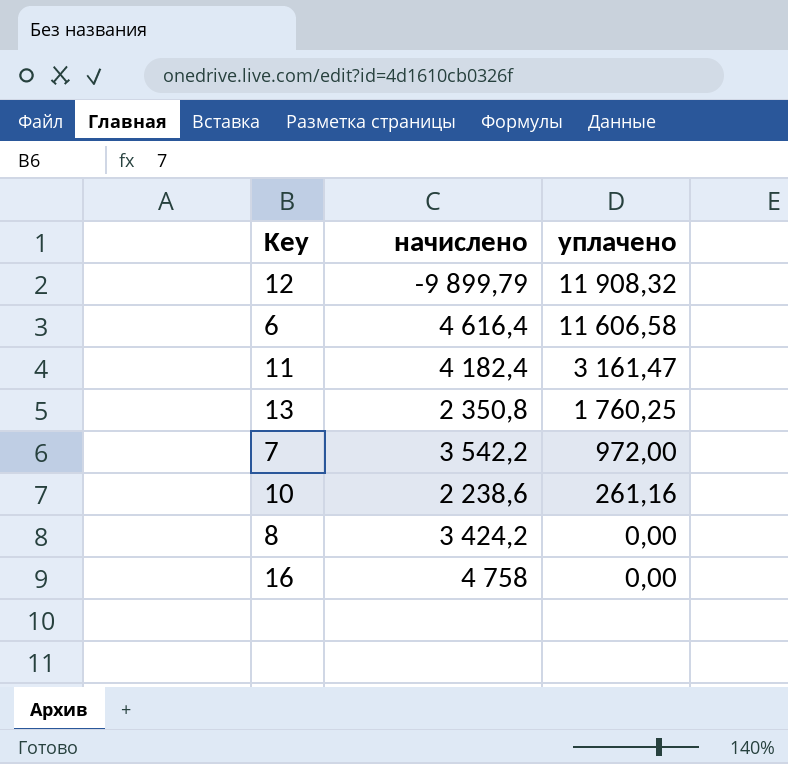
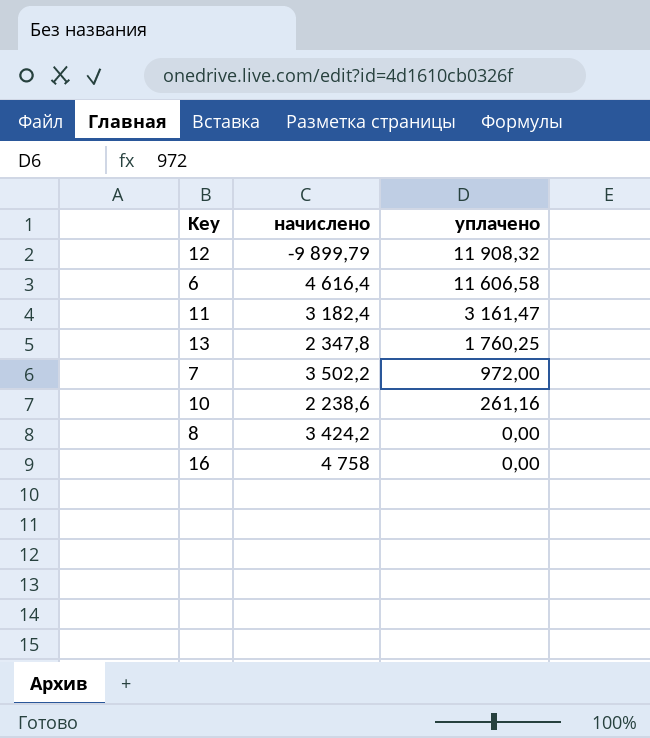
11 | начислено: 4 182,4 -> 3 182,4
13 | начислено: 2 350,8 -> 2 347,8
7 | начислено: 3 542,2 -> 3 502,2

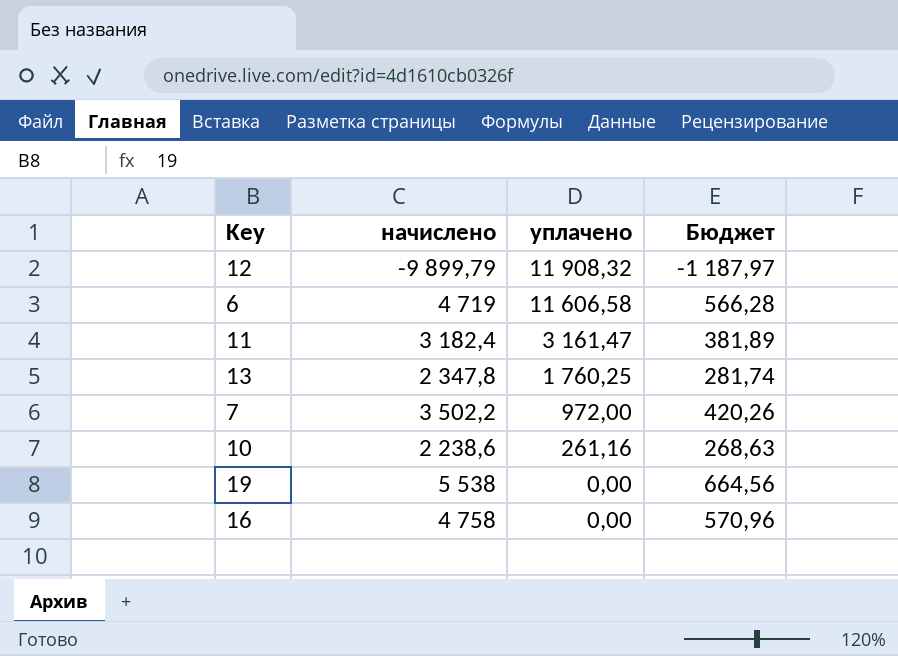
column Бюджет | formula: none -> [начислено] * 0,12
row 8: 3 424,2 | 0,00 -> none
6 | начислено: 4 616,4 -> 4 719
row 19: none -> 5 538 | 0,00 | 664,56

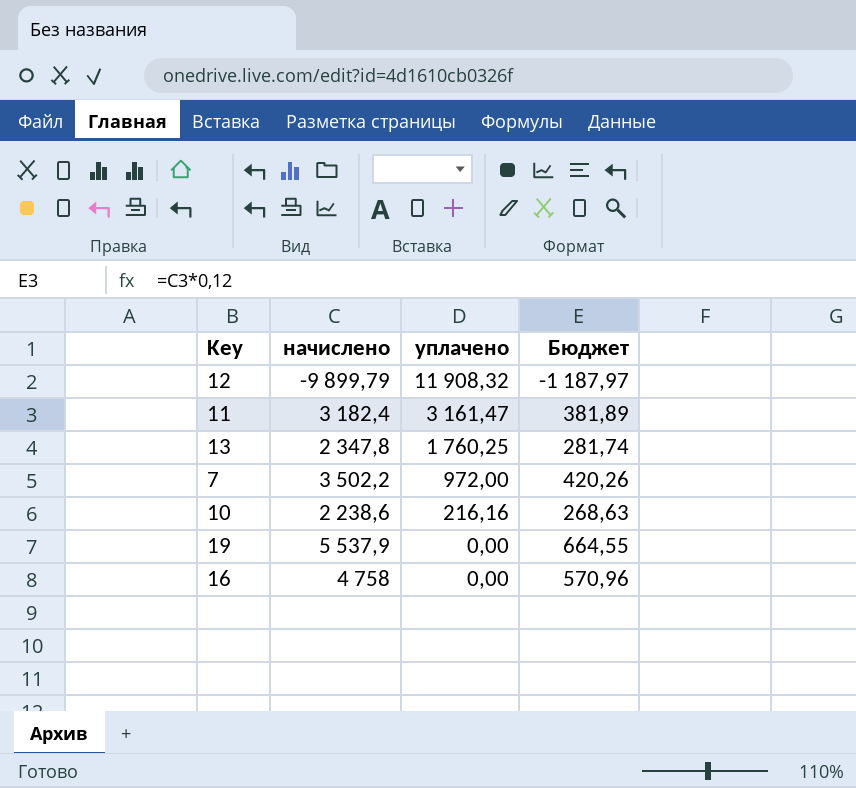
row 6: 4 719 | 11 606,58 | 566,28 -> none
10 | уплачено: 261,16 -> 216,16
19 | начислено: 5 538 -> 5 537,9
19 | Бюджет: 664,56 -> 664,55

